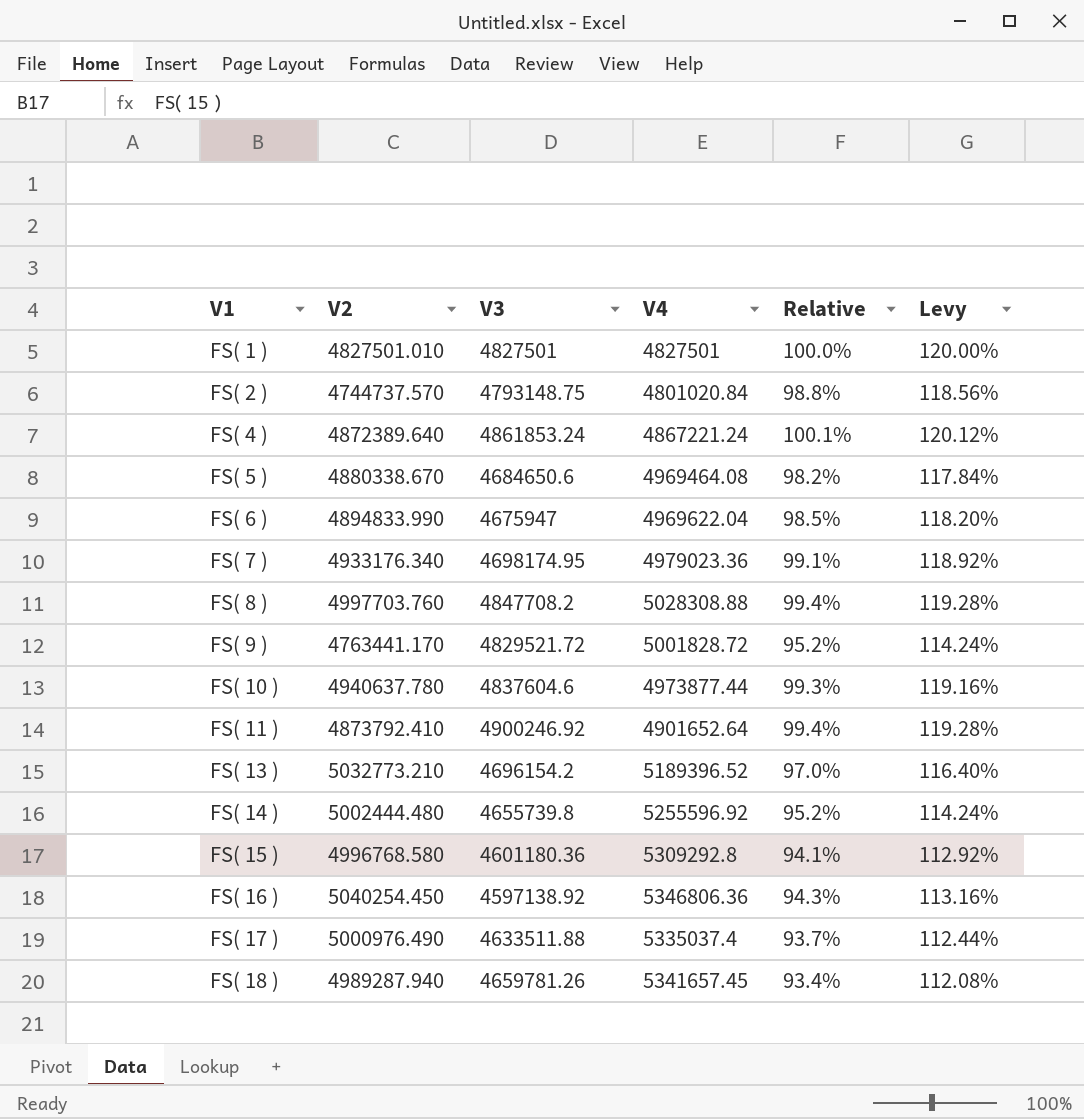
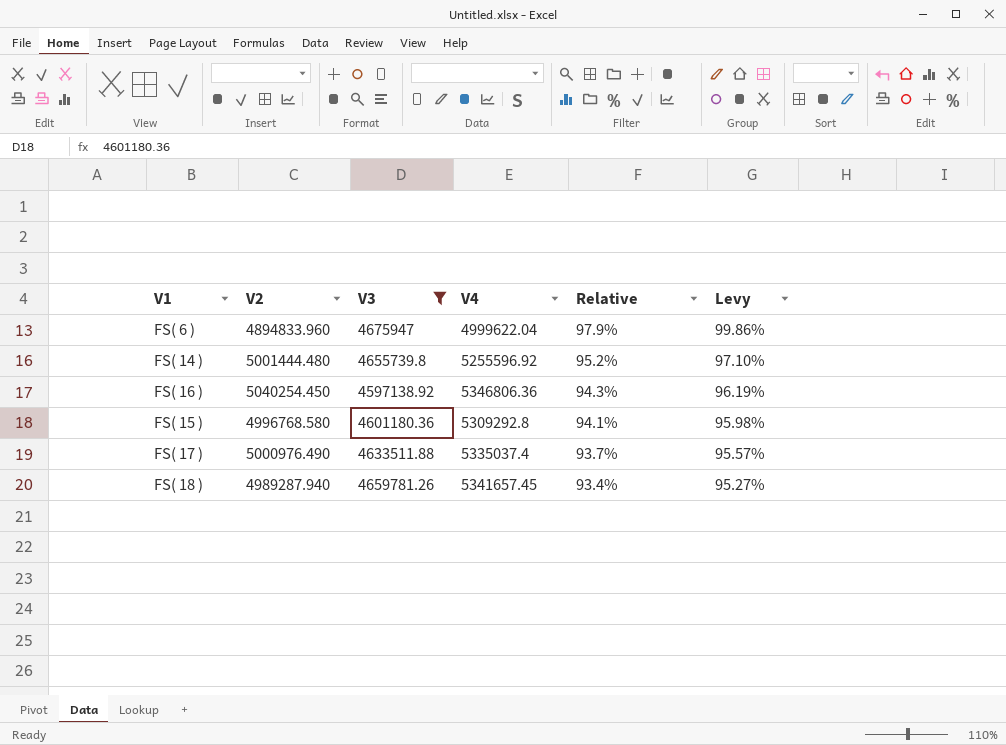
filter: none -> V3 <= 4675947
row order: V1 ascending -> Relative descending
column Levy | formula: [Relative] * 1.2 -> [Relative] * 1.02
FS( 6 ) | V2: 4894833.990 -> 4894833.960
FS( 6 ) | V4: 4969622.04 -> 4999622.04
FS( 6 ) | Relative: 98.5% -> 97.9%
FS( 14 ) | V2: 5002444.480 -> 5001444.480

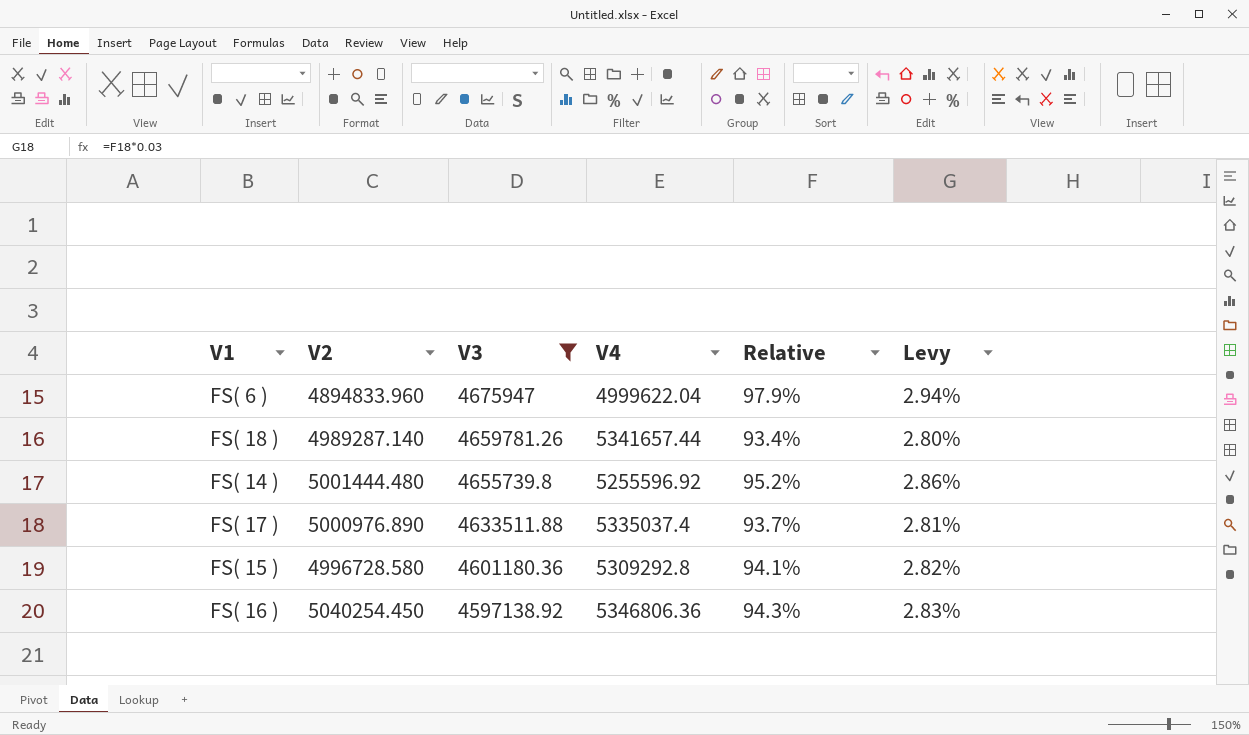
row order: Relative descending -> V3 descending
column Levy | formula: [Relative] * 1.02 -> [Relative] * 0.03
FS( 18 ) | V2: 4989287.940 -> 4989287.140
FS( 18 ) | V4: 5341657.45 -> 5341657.44
FS( 17 ) | V2: 5000976.490 -> 5000976.890
FS( 15 ) | V2: 4996768.580 -> 4996728.580

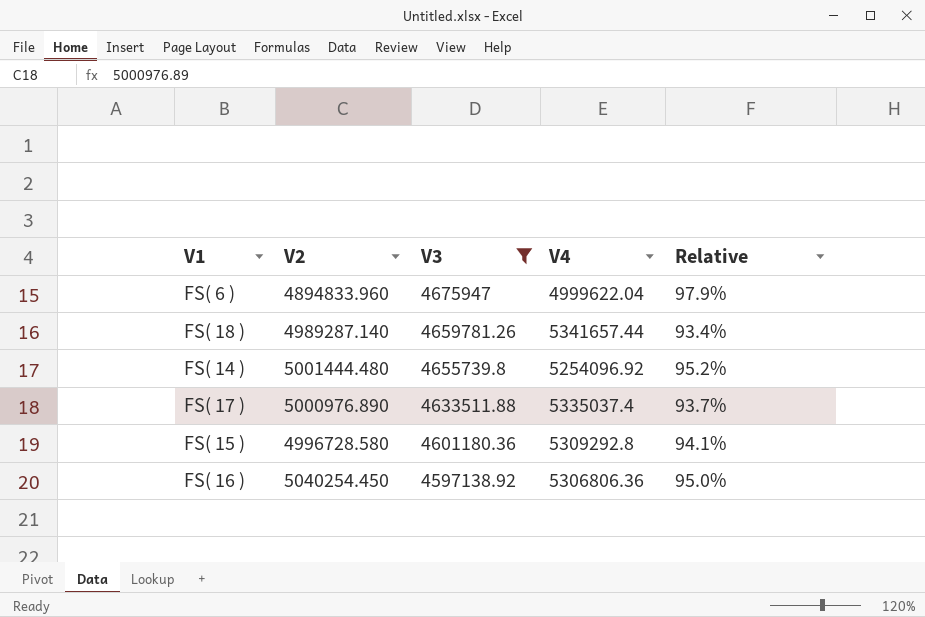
column Levy | formula: [Relative] * 0.03 -> none
FS( 14 ) | V4: 5255596.92 -> 5254096.92
FS( 16 ) | V4: 5346806.36 -> 5306806.36
FS( 16 ) | Relative: 94.3% -> 95.0%

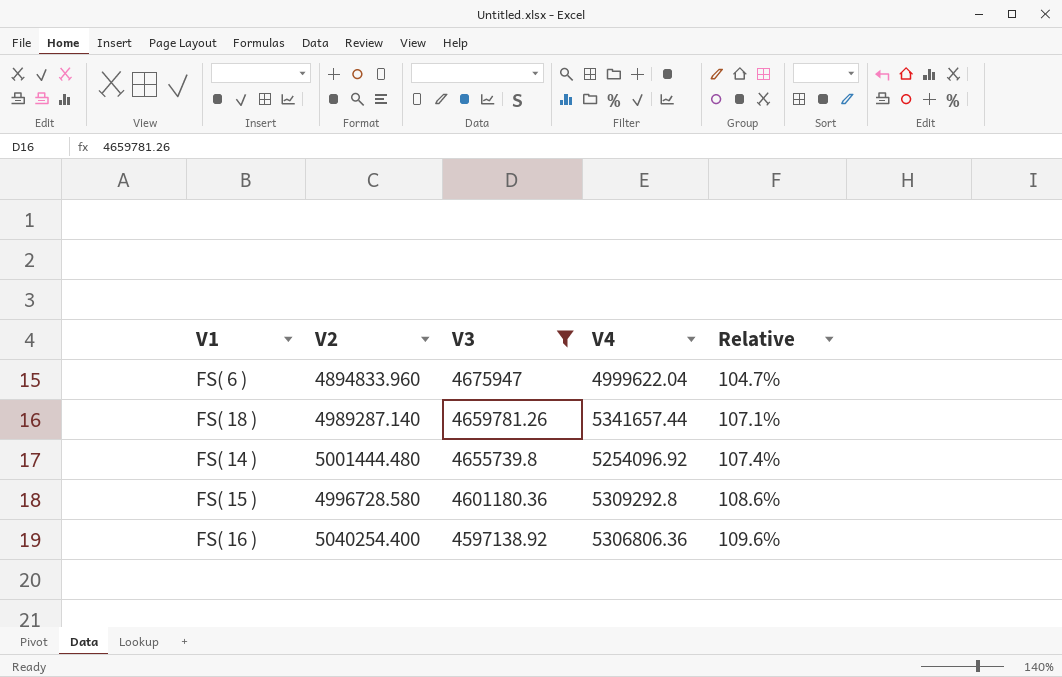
column Relative | formula: [V2] / [V4] -> [V2] / [V3]
row FS( 17 ): 5000976.890 | 4633511.88 | 5335037.4 | 93.7% -> none
FS( 16 ) | V2: 5040254.450 -> 5040254.400

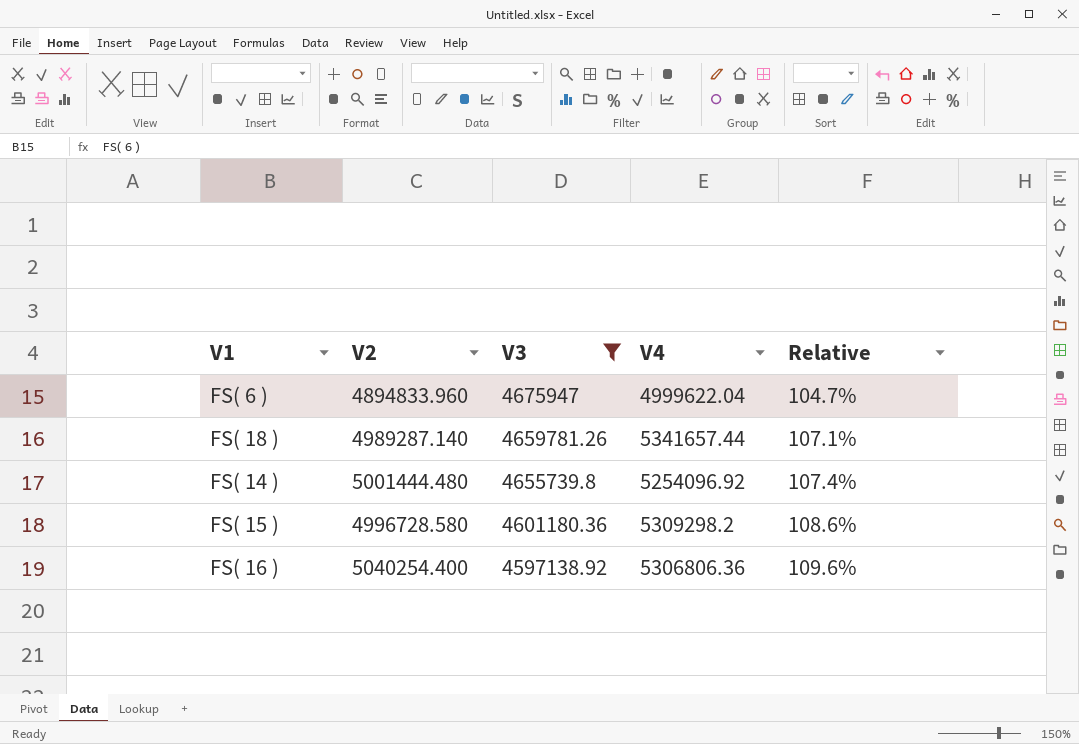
FS( 15 ) | V4: 5309292.8 -> 5309298.2

